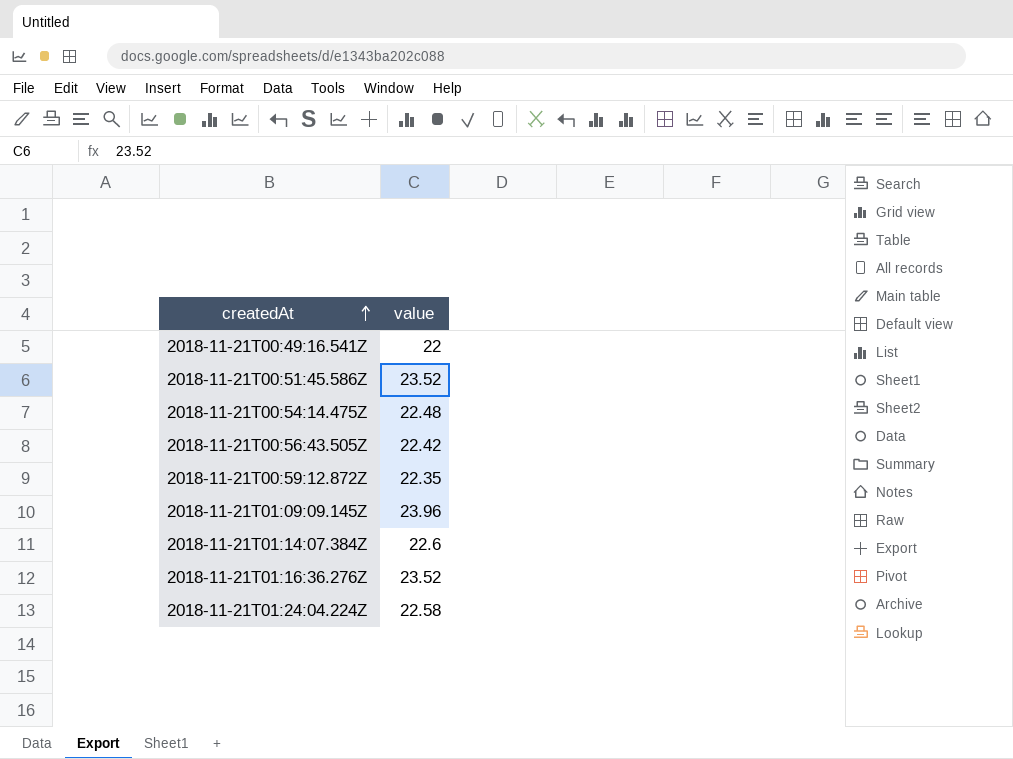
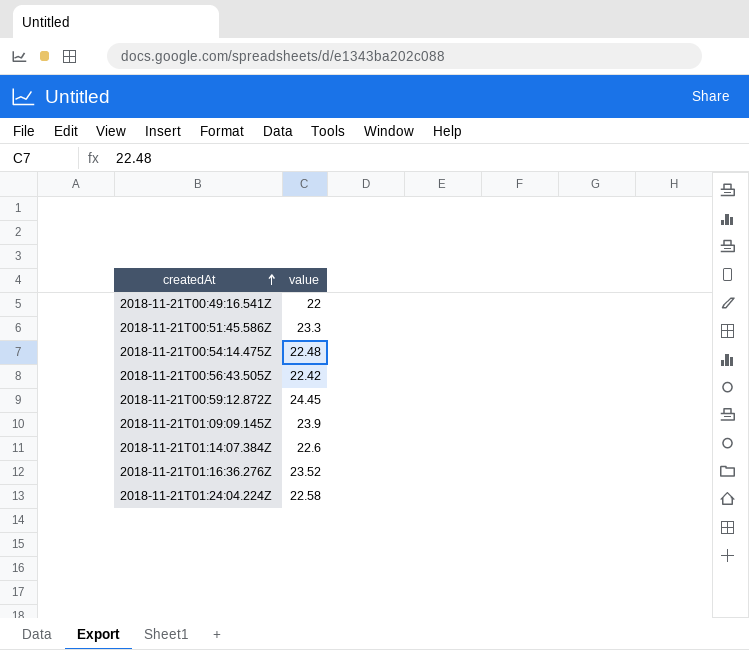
2018-11-21T00:51:45.586Z | value: 23.52 -> 23.3
2018-11-21T00:59:12.872Z | value: 22.35 -> 24.45
2018-11-21T01:09:09.145Z | value: 23.96 -> 23.9

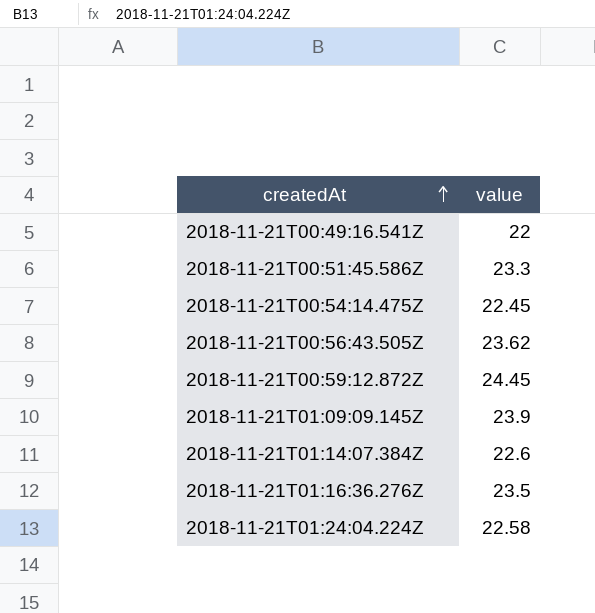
2018-11-21T00:54:14.475Z | value: 22.48 -> 22.45
2018-11-21T00:56:43.505Z | value: 22.42 -> 23.62
2018-11-21T01:16:36.276Z | value: 23.52 -> 23.5

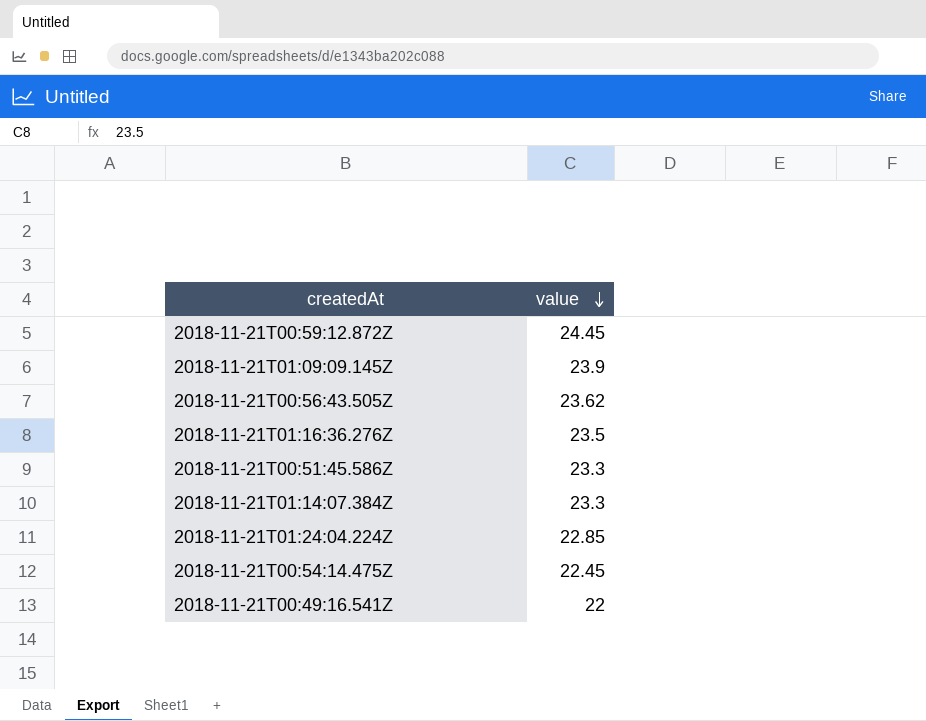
row order: createdAt ascending -> value descending
2018-11-21T01:14:07.384Z | value: 22.6 -> 23.3
2018-11-21T01:24:04.224Z | value: 22.58 -> 22.85

